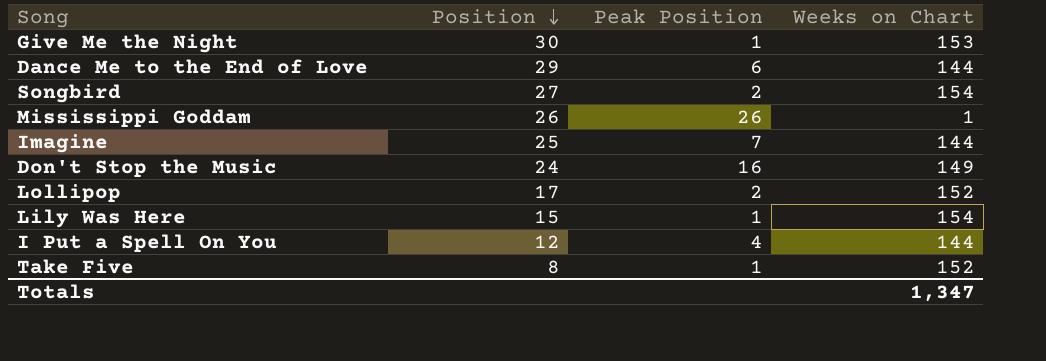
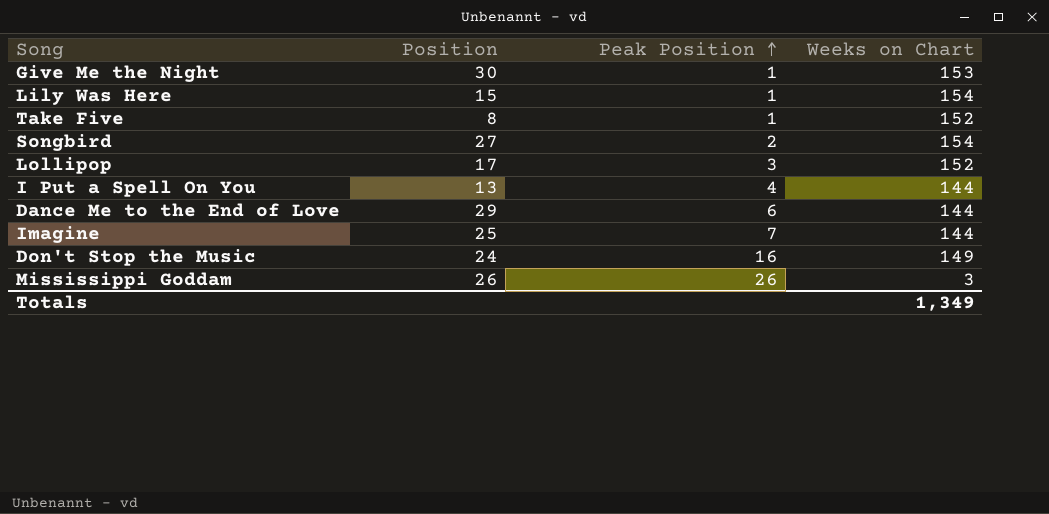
row order: Position descending -> Peak Position ascending
Lollipop | Peak Position: 2 -> 3
I Put a Spell On You | Position: 12 -> 13
Mississippi Goddam | Weeks on Chart: 1 -> 3
Totals | Weeks on Chart: 1,347 -> 1,349

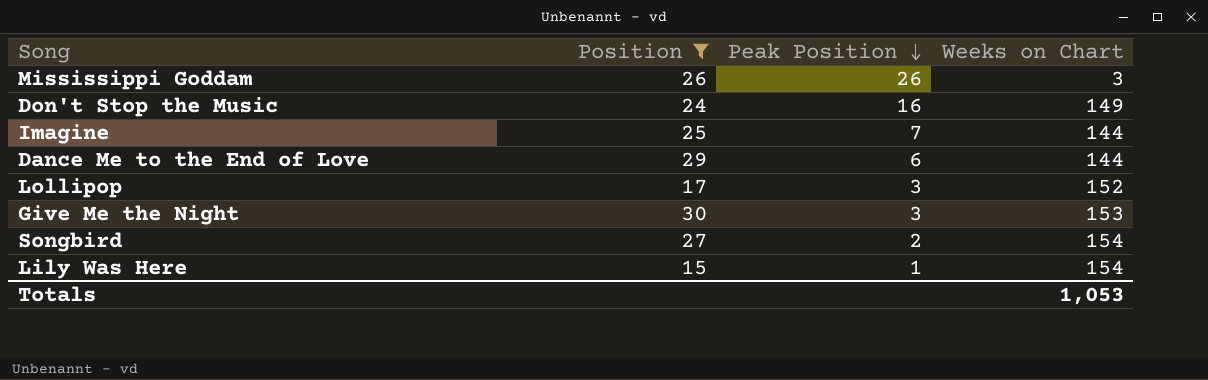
filter: none -> Position >= 15
row order: Peak Position ascending -> Peak Position descending
Give Me the Night | Peak Position: 1 -> 3
Totals | Weeks on Chart: 1,349 -> 1,053

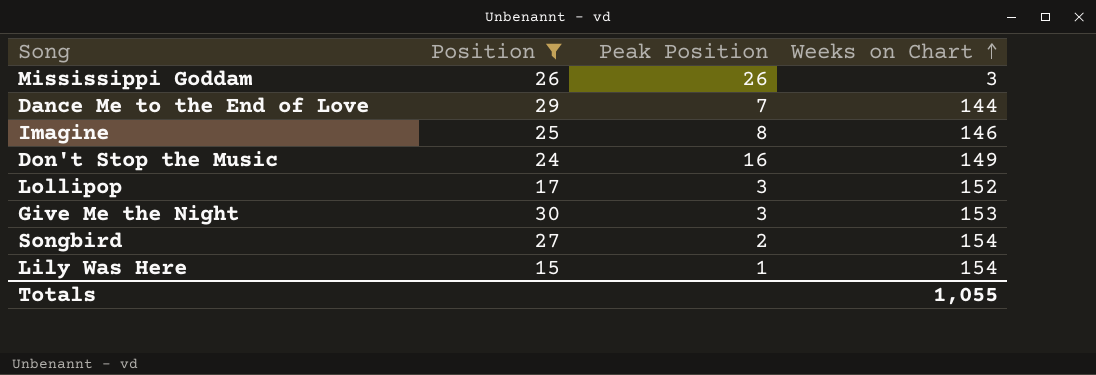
row order: Peak Position descending -> Weeks on Chart ascending
Dance Me to the End of Love | Peak Position: 6 -> 7
Imagine | Peak Position: 7 -> 8
Imagine | Weeks on Chart: 144 -> 146
Totals | Weeks on Chart: 1,053 -> 1,055

